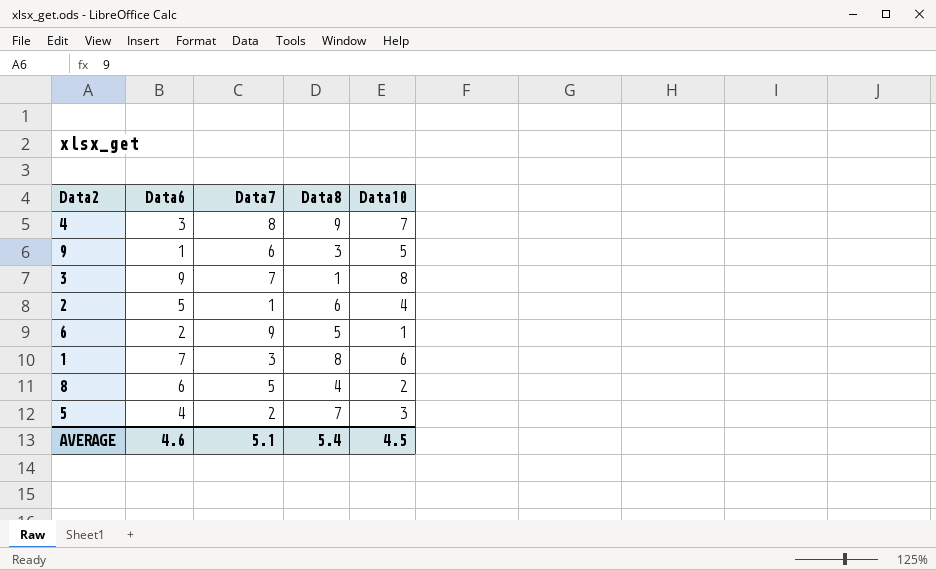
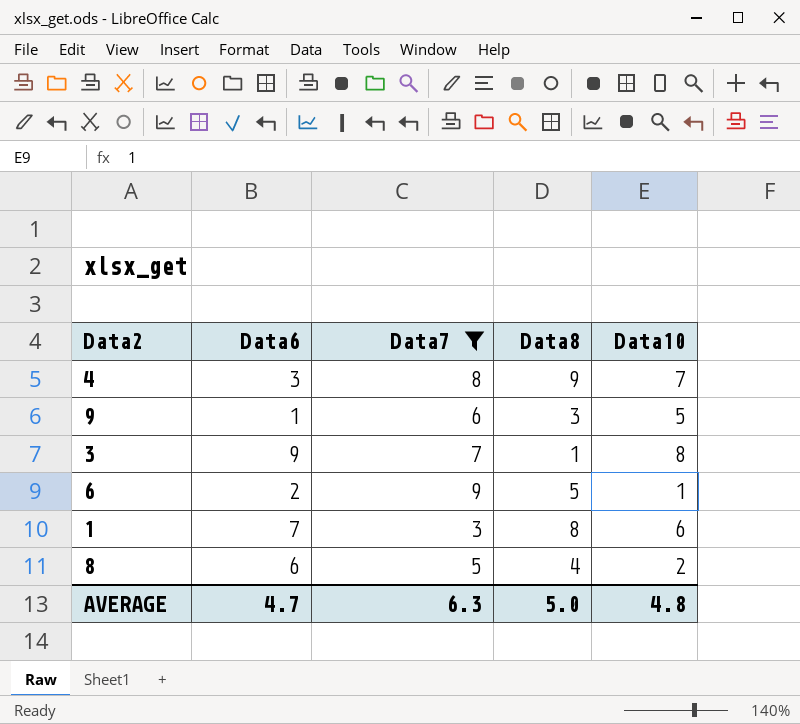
filter: none -> Data7 >= 3
AVERAGE | Data6: 4.6 -> 4.7
AVERAGE | Data7: 5.1 -> 6.3
AVERAGE | Data8: 5.4 -> 5.0
AVERAGE | Data10: 4.5 -> 4.8

